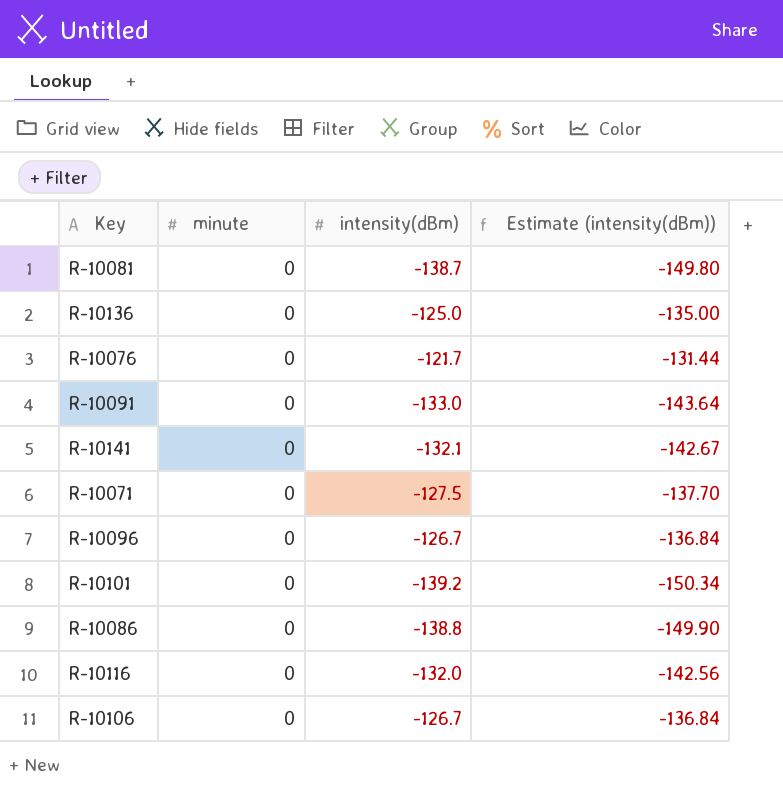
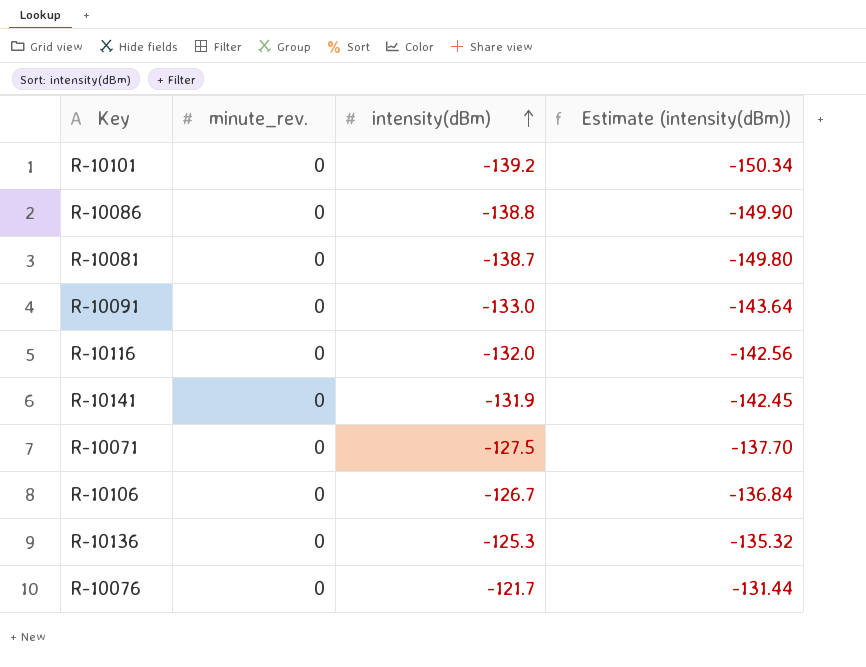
row order: none -> intensity(dBm) ascending
column name: minute -> minute_rev.
row R-10096: 0 | -126.7 | -136.84 -> none
R-10141 | intensity(dBm): -132.1 -> -131.9
R-10141 | Estimate (intensity(dBm)): -142.67 -> -142.45
R-10136 | intensity(dBm): -125.0 -> -125.3
R-10136 | Estimate (intensity(dBm)): -135.00 -> -135.32

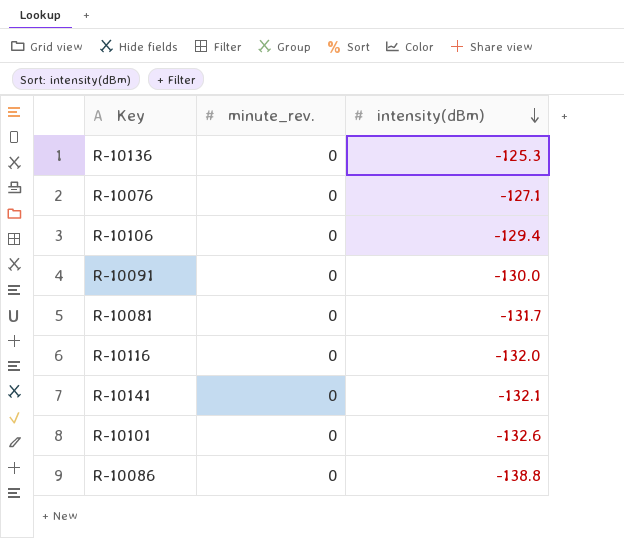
row order: intensity(dBm) ascending -> intensity(dBm) descending
column Estimate (intensity(dBm)) | formula: [intensity(dBm)] * 1.08 -> none
row R-10071: 0 | -127.5 | -137.70 -> none
R-10076 | intensity(dBm): -121.7 -> -127.1
R-10106 | intensity(dBm): -126.7 -> -129.4
R-10091 | intensity(dBm): -133.0 -> -130.0
R-10081 | intensity(dBm): -138.7 -> -131.7
R-10141 | intensity(dBm): -131.9 -> -132.1
R-10101 | intensity(dBm): -139.2 -> -132.6

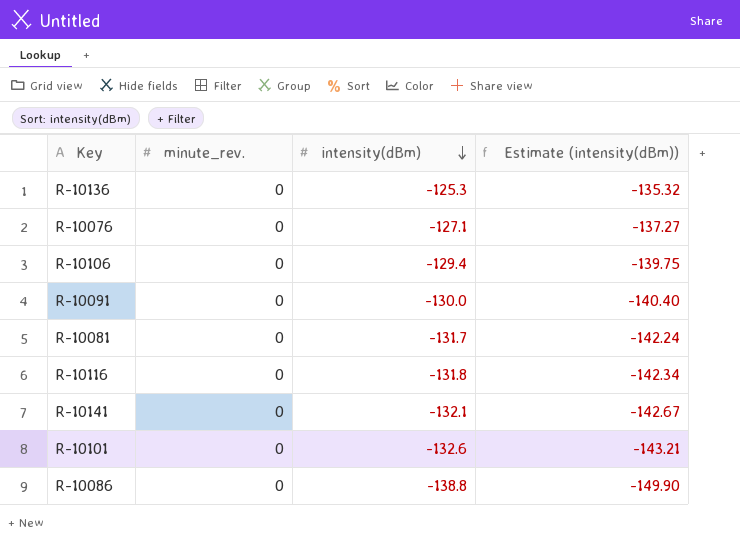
column Estimate (intensity(dBm)) | formula: none -> [intensity(dBm)] * 1.08
R-10116 | intensity(dBm): -132.0 -> -131.8

